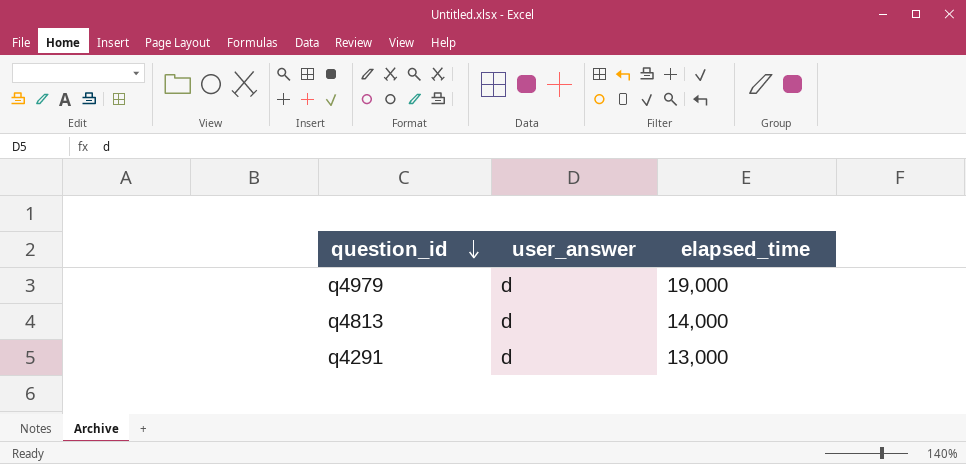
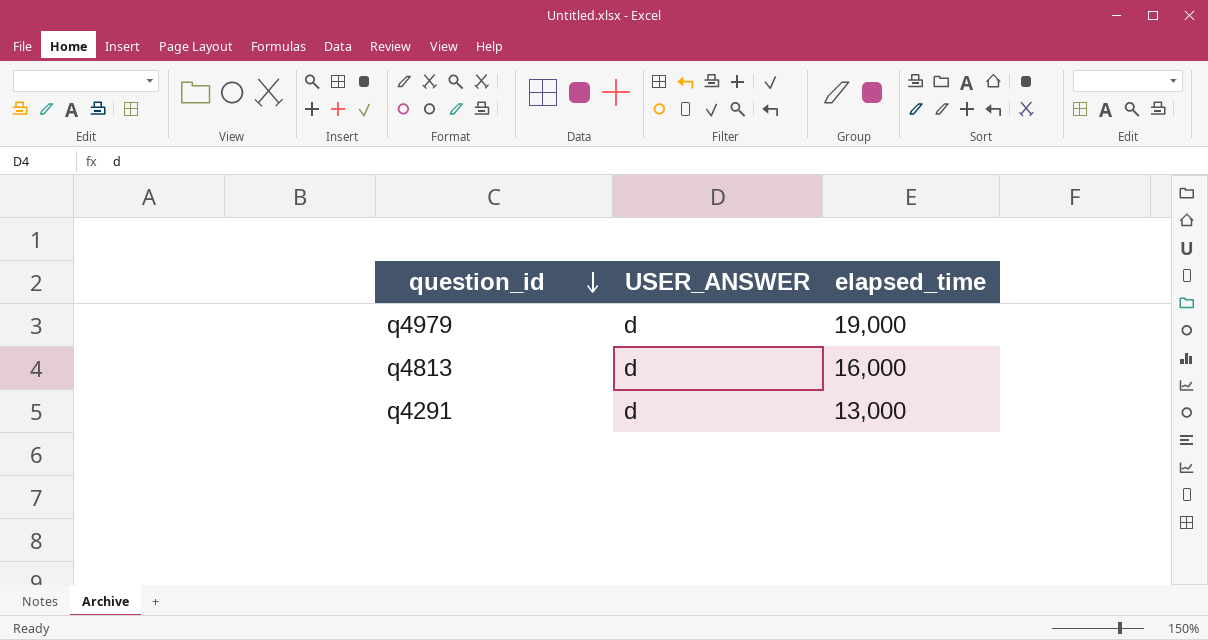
column name: user_answer -> USER_ANSWER
q4813 | elapsed_time: 14,000 -> 16,000

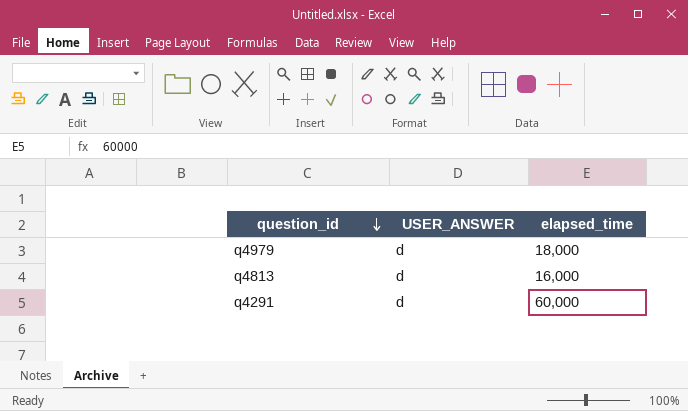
q4979 | elapsed_time: 19,000 -> 18,000
q4291 | elapsed_time: 13,000 -> 60,000

